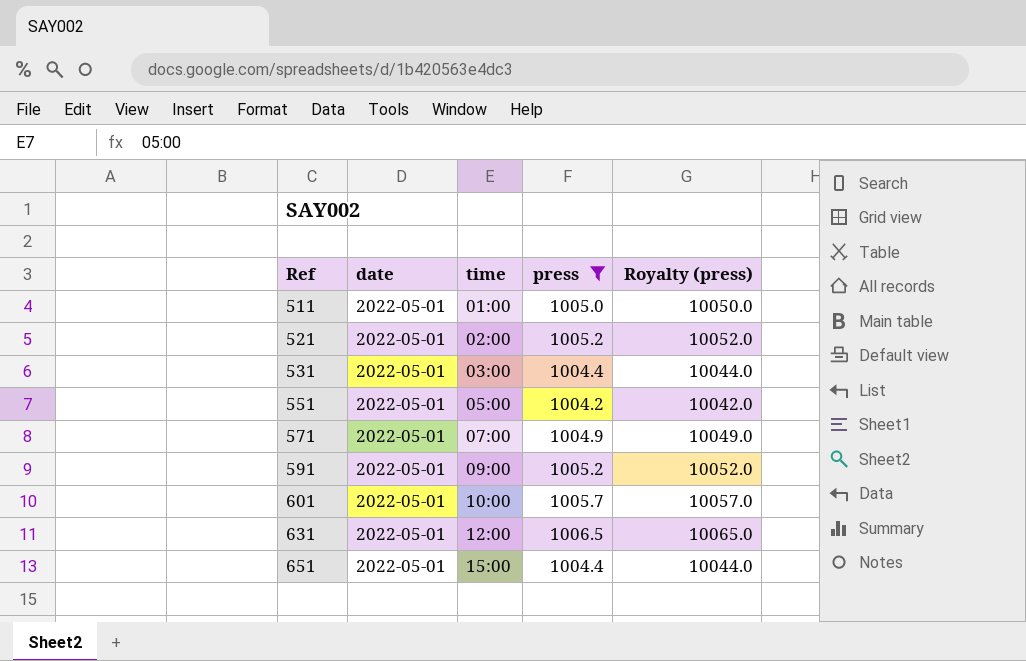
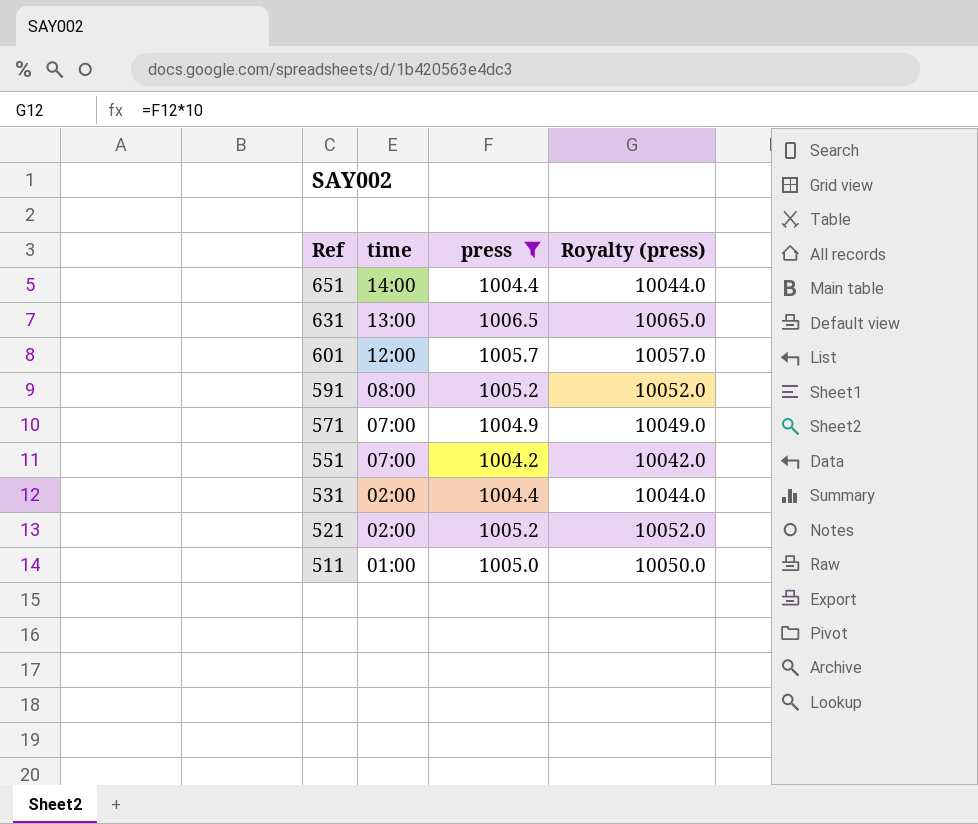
row order: Ref ascending -> Ref descending
column date | position: 2 -> none
651 | time: 15:00 -> 14:00
631 | time: 12:00 -> 13:00
601 | time: 10:00 -> 12:00
591 | time: 09:00 -> 08:00
551 | time: 05:00 -> 07:00
531 | time: 03:00 -> 02:00

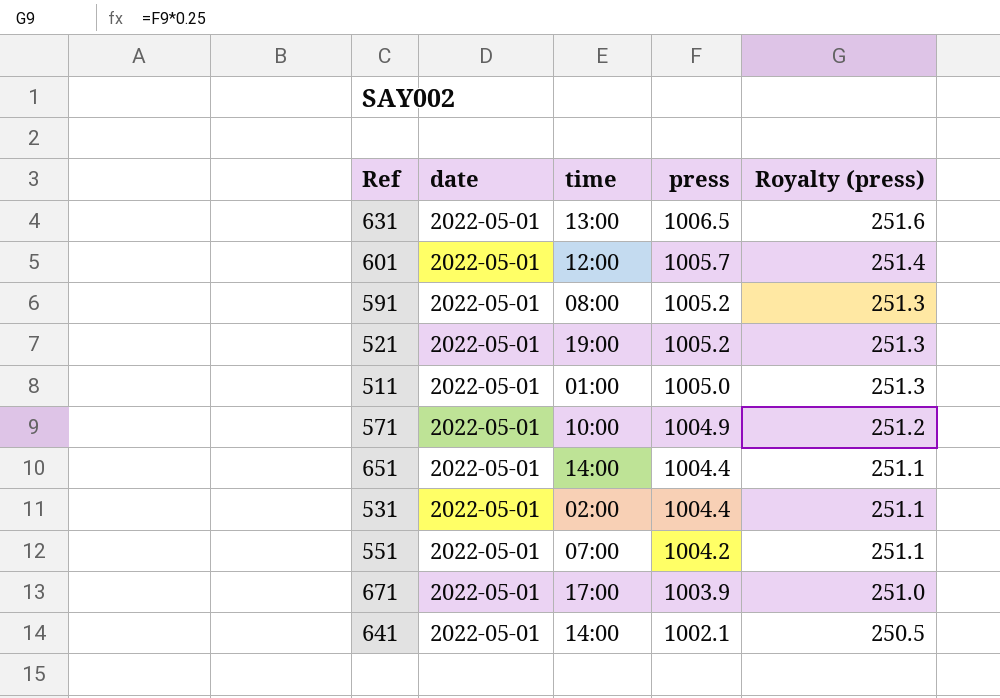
filter: press >= 1004.2 -> none
row order: Ref descending -> press descending
column date | position: none -> 2
column Royalty (press) | formula: [press] * 10 -> [press] * 0.25
521 | time: 02:00 -> 19:00
571 | time: 07:00 -> 10:00

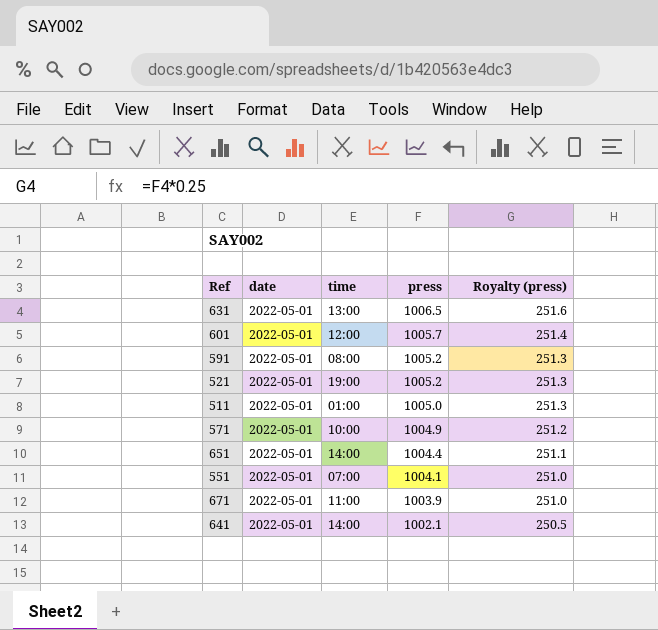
row 531: 2022-05-01 | 02:00 | 1004.4 | 251.1 -> none
551 | press: 1004.2 -> 1004.1
551 | Royalty (press): 251.1 -> 251.0
671 | time: 17:00 -> 11:00

